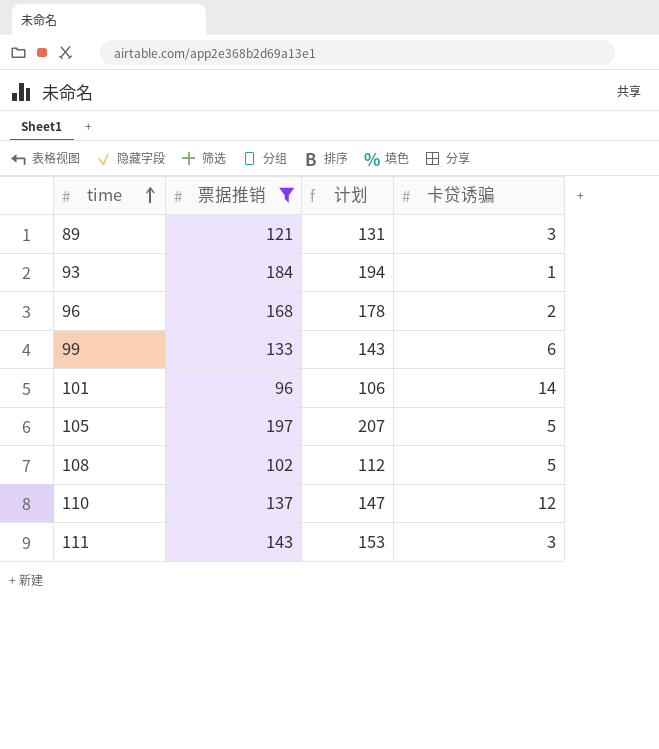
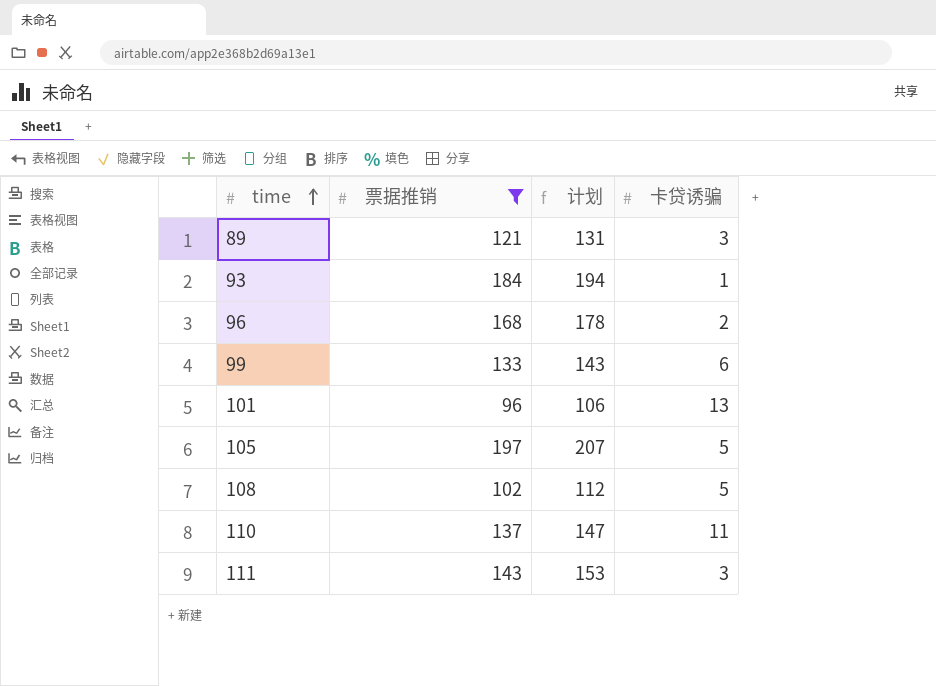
101 | 卡贷诱骗: 14 -> 13
110 | 卡贷诱骗: 12 -> 11

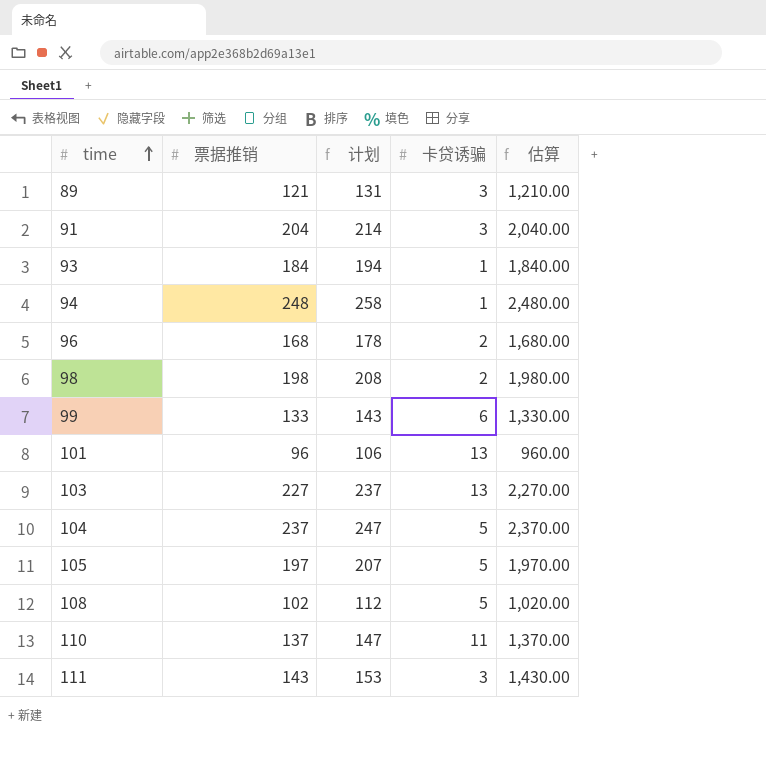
filter: 票据推销 <= 197 -> none
column 估算 | formula: none -> [票据推销] * 10

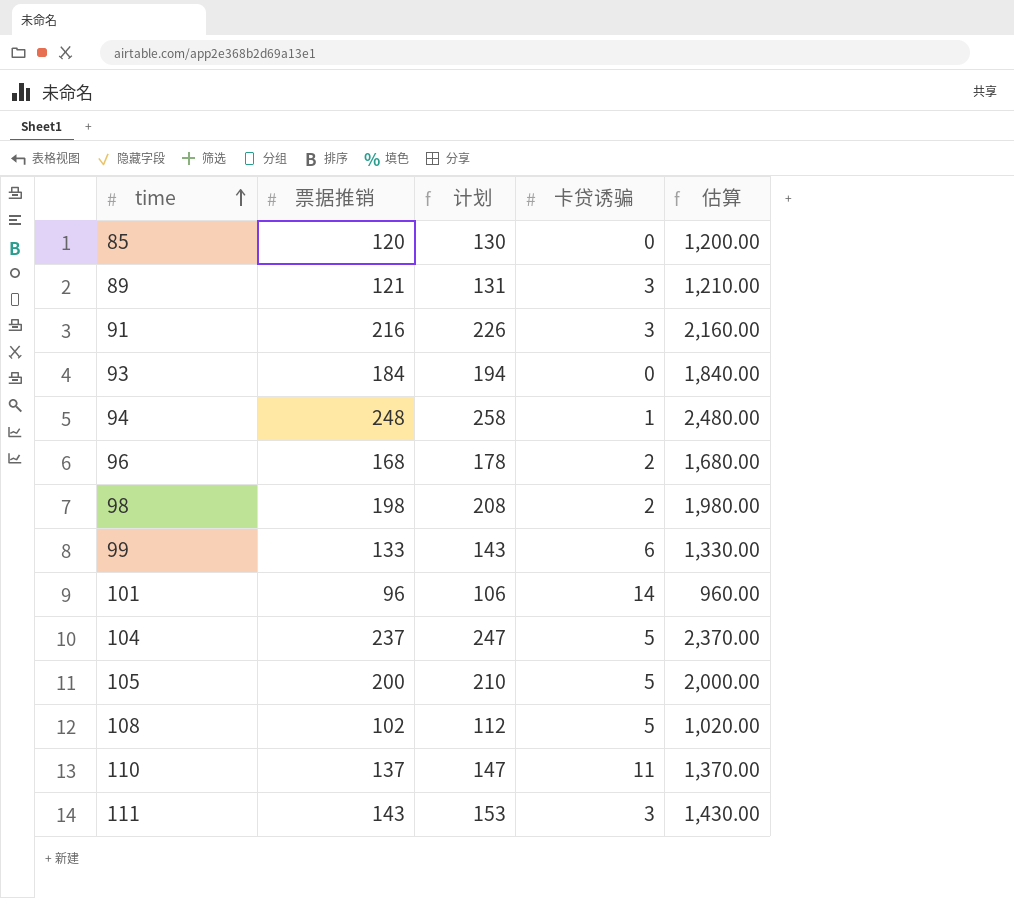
row 103: 227 | 237 | 13 | 2,270.00 -> none
row 85: none -> 120 | 130 | 0 | 1,200.00
91 | 票据推销: 204 -> 216
91 | 计划: 214 -> 226
91 | 估算: 2,040.00 -> 2,160.00
93 | 卡贷诱骗: 1 -> 0
101 | 卡贷诱骗: 13 -> 14
105 | 票据推销: 197 -> 200
105 | 计划: 207 -> 210
105 | 估算: 1,970.00 -> 2,000.00

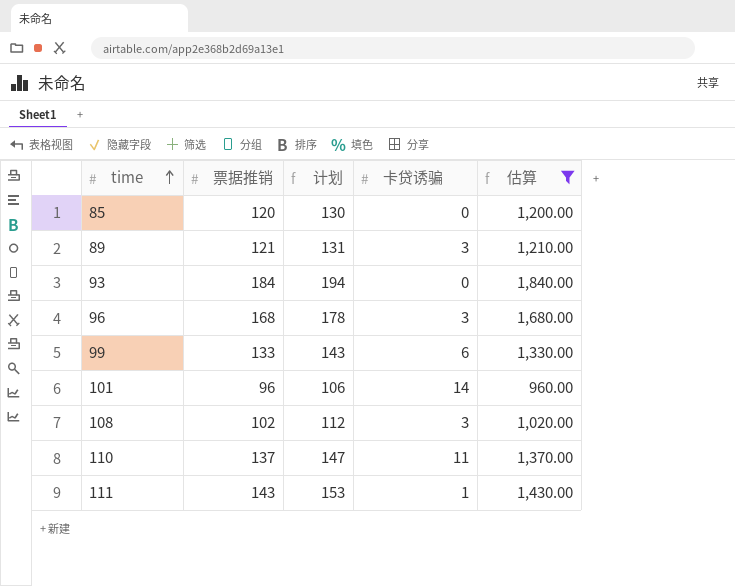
filter: none -> 估算 <= 1,840.00
96 | 卡贷诱骗: 2 -> 3
108 | 卡贷诱骗: 5 -> 3
111 | 卡贷诱骗: 3 -> 1

